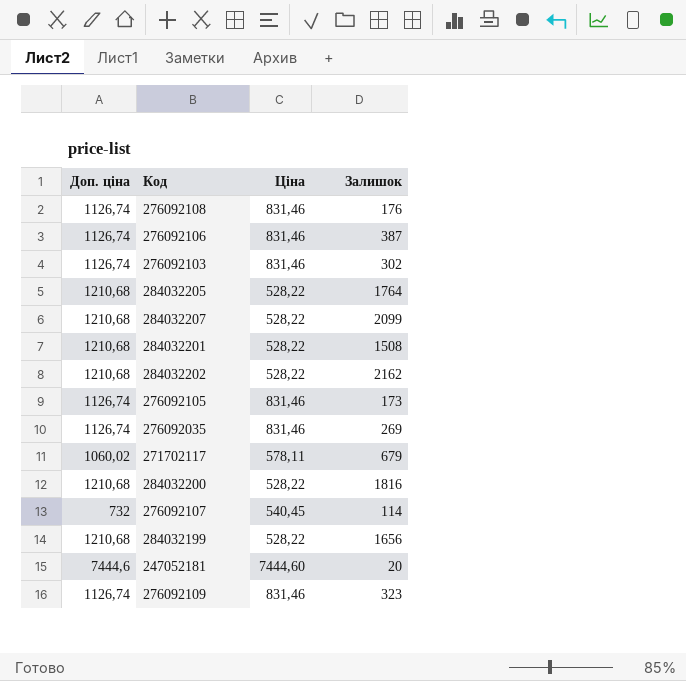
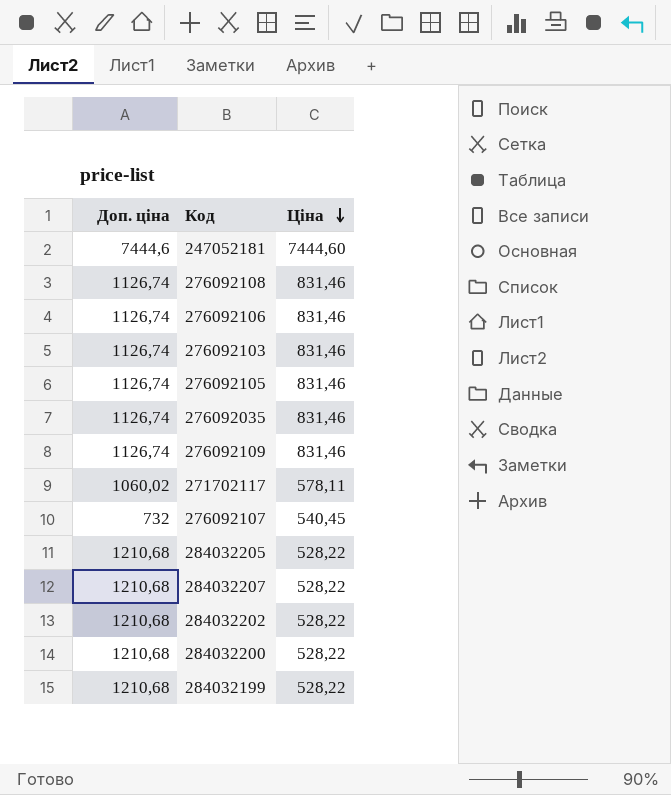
row order: none -> Ціна descending
column Залишок | position: 4 -> none
row 284032201: 1210,68 | 528,22 | 1508 -> none

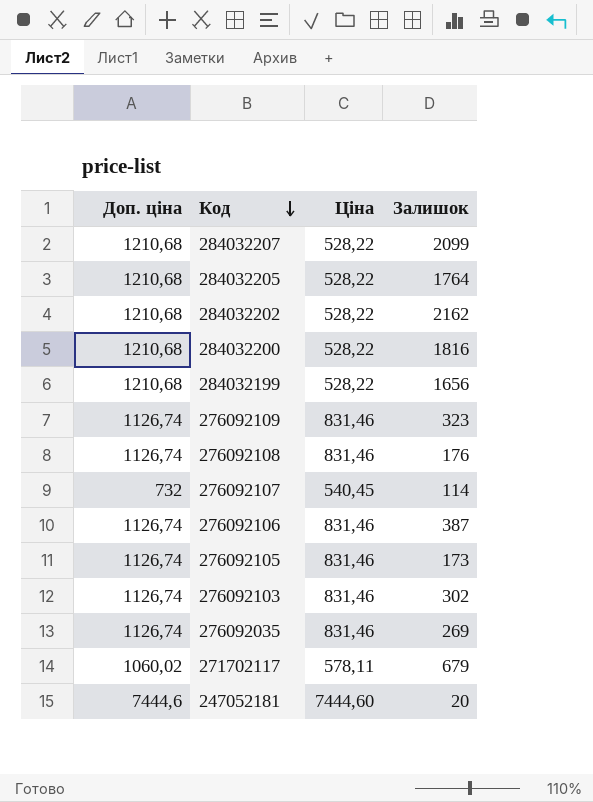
row order: Ціна descending -> Код descending
column Залишок | position: none -> 4

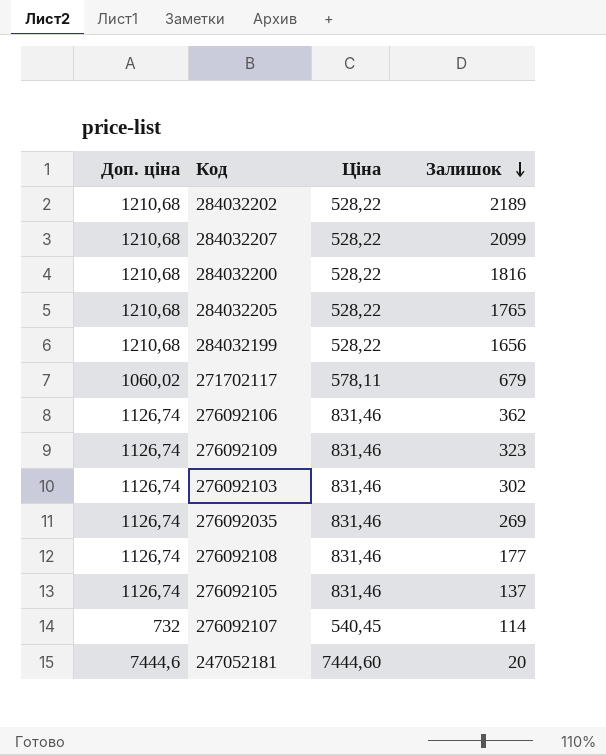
row order: Код descending -> Залишок descending
284032202 | Залишок: 2162 -> 2189
284032205 | Залишок: 1764 -> 1765
276092106 | Залишок: 387 -> 362
276092108 | Залишок: 176 -> 177
276092105 | Залишок: 173 -> 137

